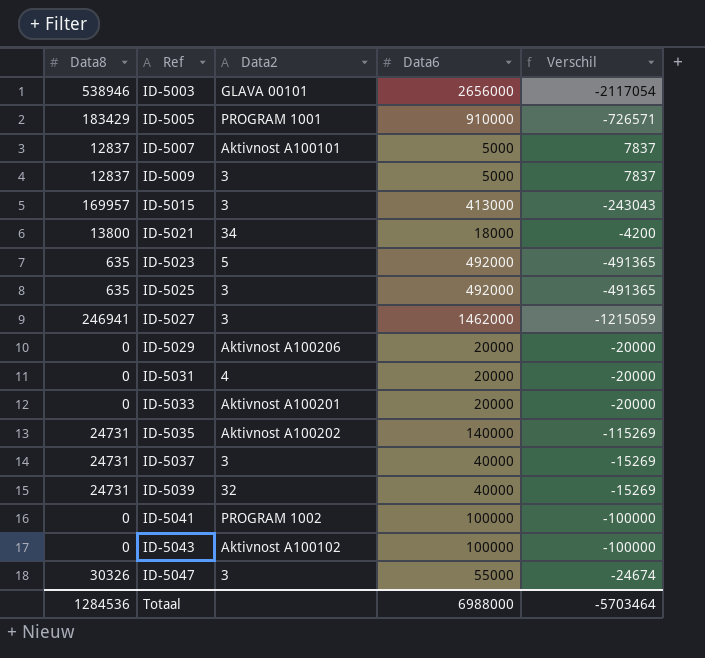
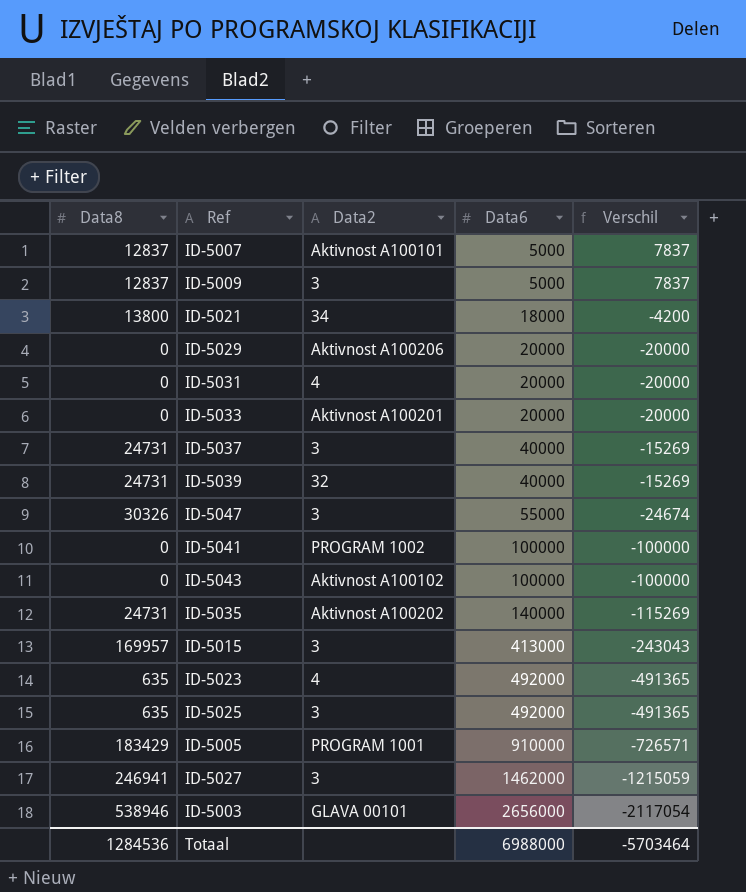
row order: Ref ascending -> Data6 ascending
ID-5023 | Data2: 5 -> 4

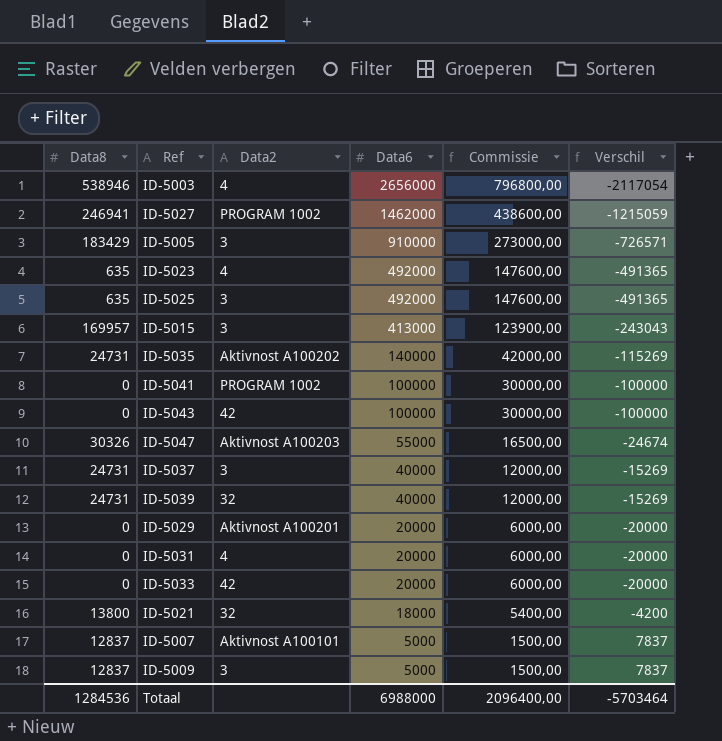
row order: Data6 ascending -> Data6 descending
column Commissie | formula: none -> [Data6] * 0,3
ID-5003 | Data2: GLAVA 00101 -> 4
ID-5027 | Data2: 3 -> PROGRAM 1002
ID-5005 | Data2: PROGRAM 1001 -> 3
ID-5043 | Data2: Aktivnost A100102 -> 42
ID-5047 | Data2: 3 -> Aktivnost A100203
ID-5029 | Data2: Aktivnost A100206 -> Aktivnost A100201
ID-5033 | Data2: Aktivnost A100201 -> 42
ID-5021 | Data2: 34 -> 32

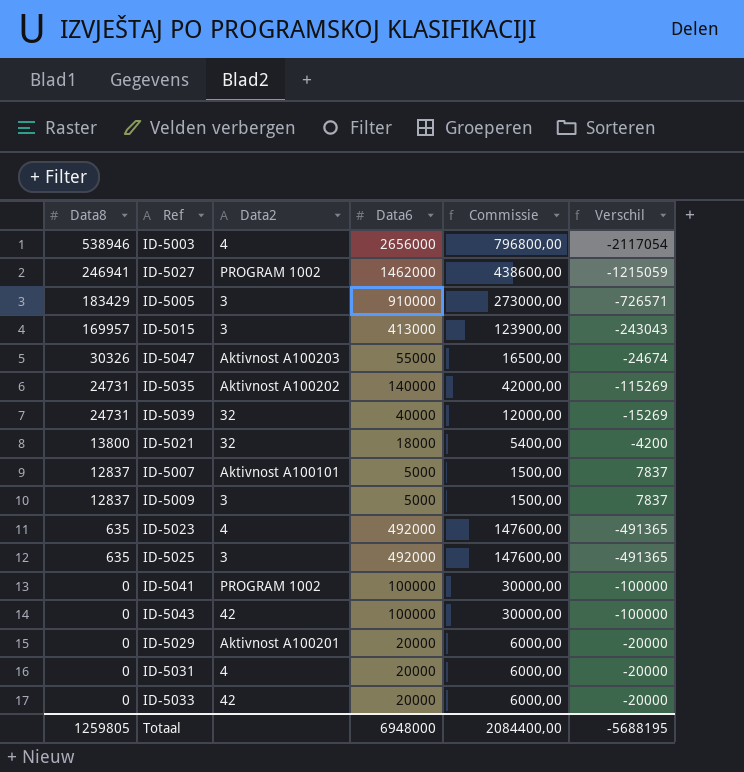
row order: Data6 descending -> Data8 descending
row ID-5037: 24731 | 3 | 40000 | 12000,00 | -15269 -> none
Totaal | Data8: 1284536 -> 1259805
Totaal | Data6: 6988000 -> 6948000
Totaal | Commissie: 2096400,00 -> 2084400,00
Totaal | Verschil: -5703464 -> -5688195

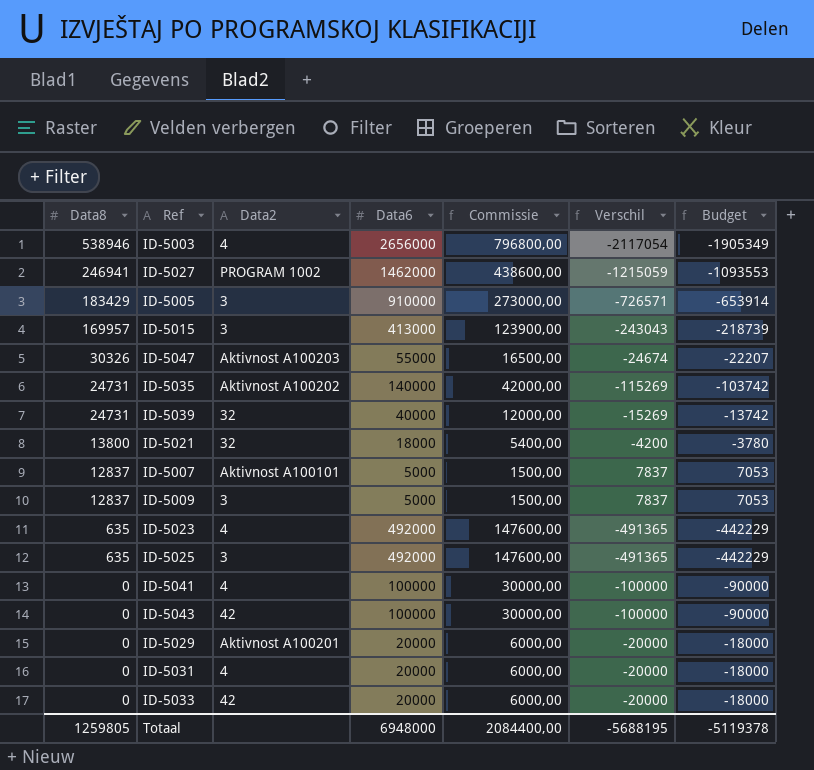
column Budget | formula: none -> [Verschil] * 0,9
ID-5041 | Data2: PROGRAM 1002 -> 4

